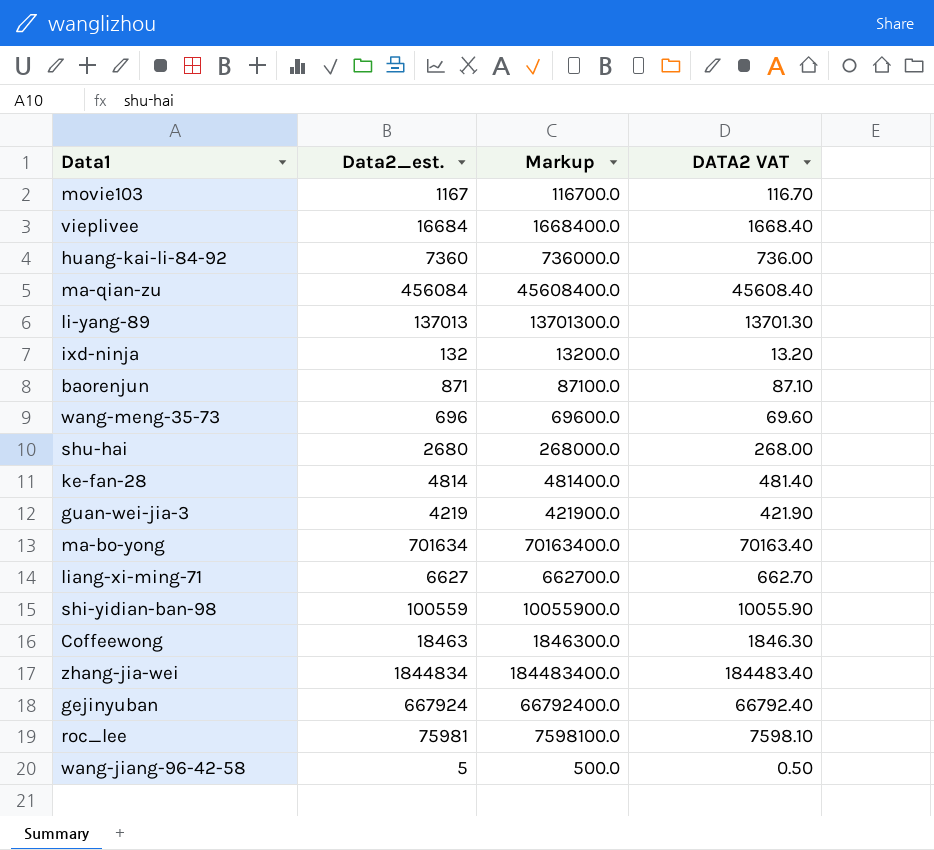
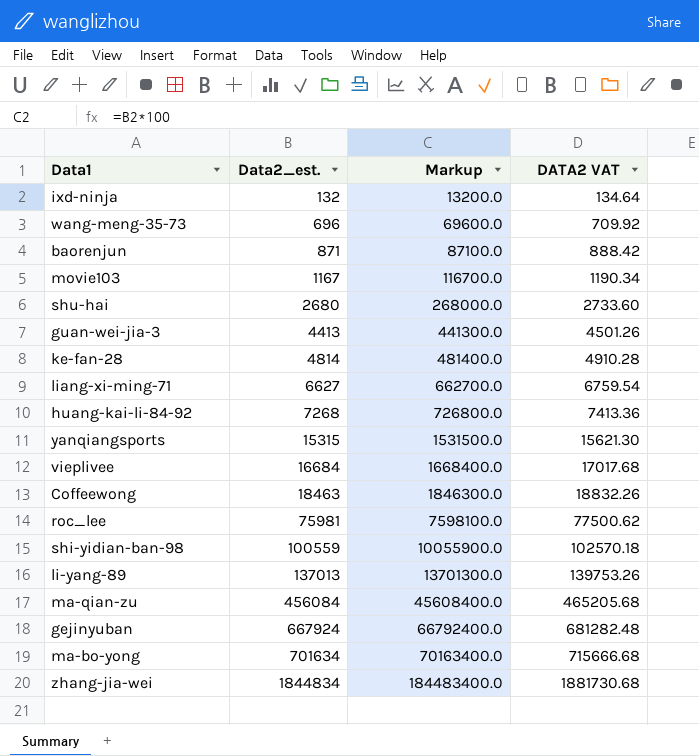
row order: none -> Data2_est. ascending
column DATA2 VAT | formula: [Data2_est.] * 0.1 -> [Data2_est.] * 1.02
row wang-jiang-96-42-58: 5 | 500.0 | 0.50 -> none
guan-wei-jia-3 | Data2_est.: 4219 -> 4413
guan-wei-jia-3 | Markup: 421900.0 -> 441300.0
huang-kai-li-84-92 | Data2_est.: 7360 -> 7268
huang-kai-li-84-92 | Markup: 736000.0 -> 726800.0
row yanqiangsports: none -> 15315 | 1531500.0 | 15621.30

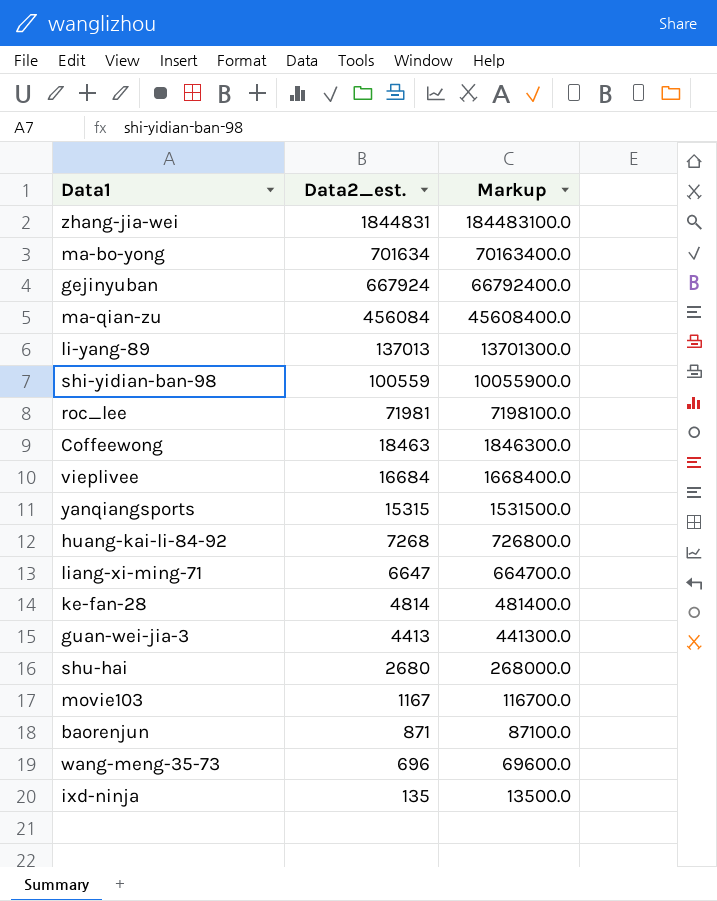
row order: Data2_est. ascending -> Data2_est. descending
column DATA2 VAT | formula: [Data2_est.] * 1.02 -> none
zhang-jia-wei | Data2_est.: 1844834 -> 1844831
zhang-jia-wei | Markup: 184483400.0 -> 184483100.0
roc_lee | Data2_est.: 75981 -> 71981
roc_lee | Markup: 7598100.0 -> 7198100.0
liang-xi-ming-71 | Data2_est.: 6627 -> 6647
liang-xi-ming-71 | Markup: 662700.0 -> 664700.0
ixd-ninja | Data2_est.: 132 -> 135
ixd-ninja | Markup: 13200.0 -> 13500.0

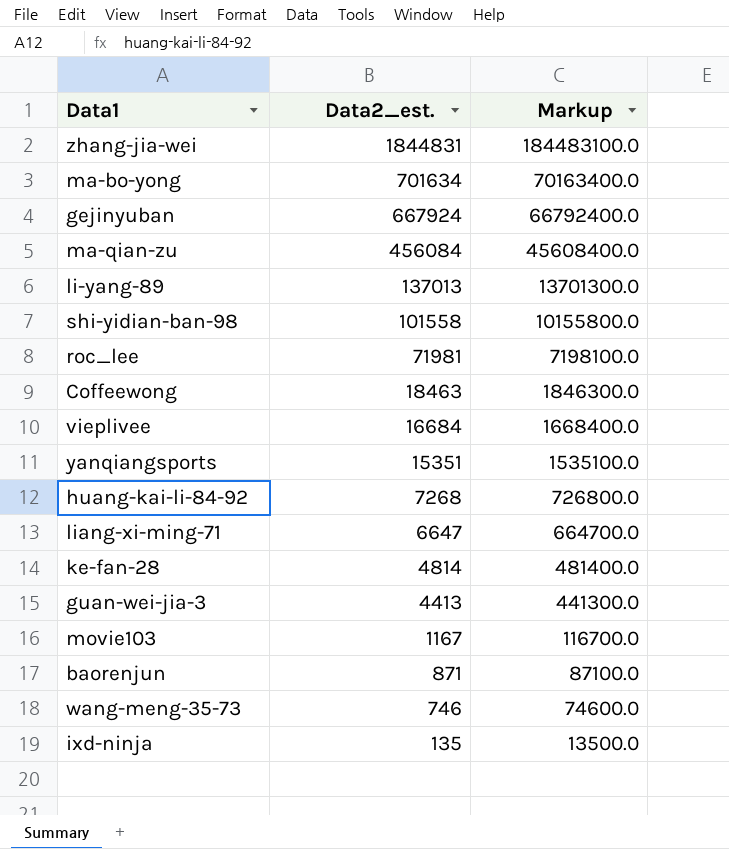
row shu-hai: 2680 | 268000.0 -> none
shi-yidian-ban-98 | Data2_est.: 100559 -> 101558
shi-yidian-ban-98 | Markup: 10055900.0 -> 10155800.0
yanqiangsports | Data2_est.: 15315 -> 15351
yanqiangsports | Markup: 1531500.0 -> 1535100.0
wang-meng-35-73 | Data2_est.: 696 -> 746
wang-meng-35-73 | Markup: 69600.0 -> 74600.0

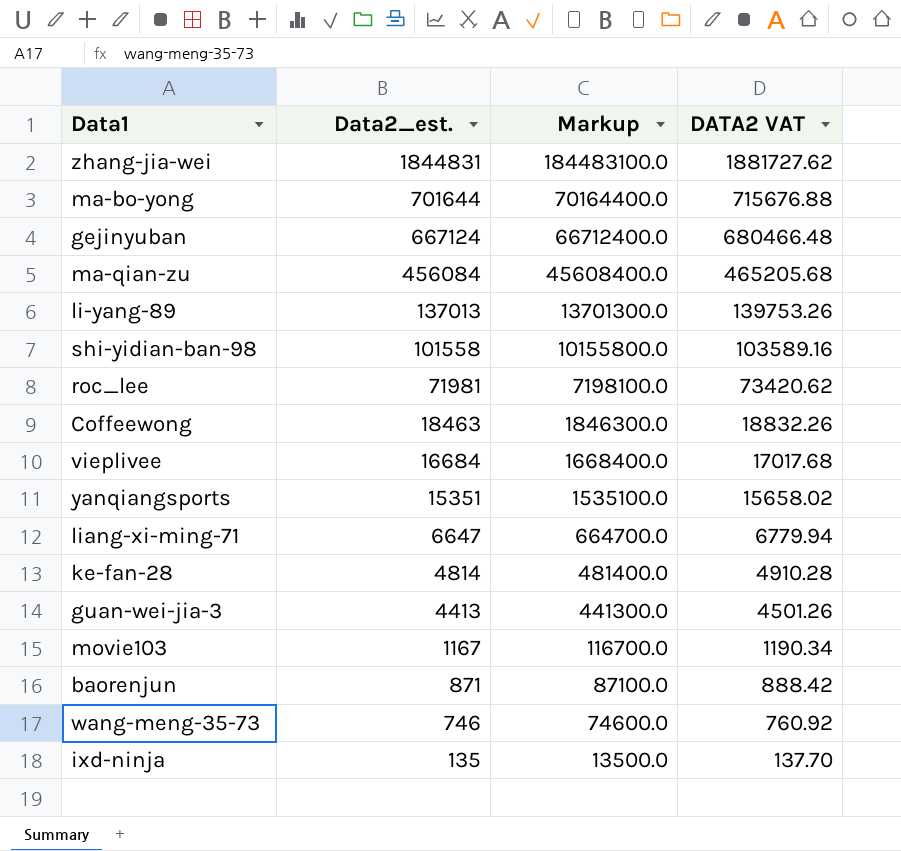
column DATA2 VAT | formula: none -> [Data2_est.] * 1.02
row huang-kai-li-84-92: 7268 | 726800.0 -> none
ma-bo-yong | Data2_est.: 701634 -> 701644
ma-bo-yong | Markup: 70163400.0 -> 70164400.0
gejinyuban | Data2_est.: 667924 -> 667124
gejinyuban | Markup: 66792400.0 -> 66712400.0

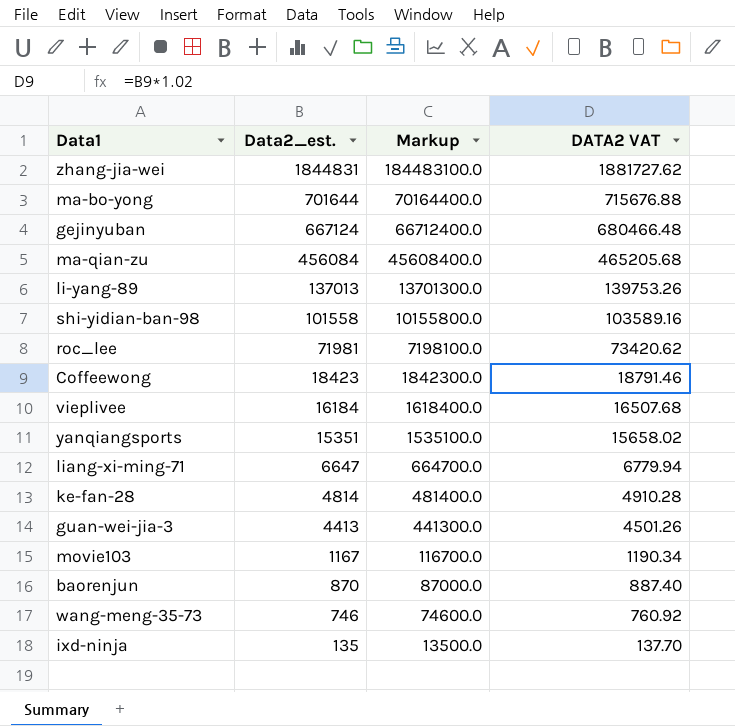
Coffeewong | Data2_est.: 18463 -> 18423
Coffeewong | Markup: 1846300.0 -> 1842300.0
Coffeewong | DATA2 VAT: 18832.26 -> 18791.46
vieplivee | Data2_est.: 16684 -> 16184
vieplivee | Markup: 1668400.0 -> 1618400.0
vieplivee | DATA2 VAT: 17017.68 -> 16507.68
baorenjun | Data2_est.: 871 -> 870
baorenjun | Markup: 87100.0 -> 87000.0
baorenjun | DATA2 VAT: 888.42 -> 887.40

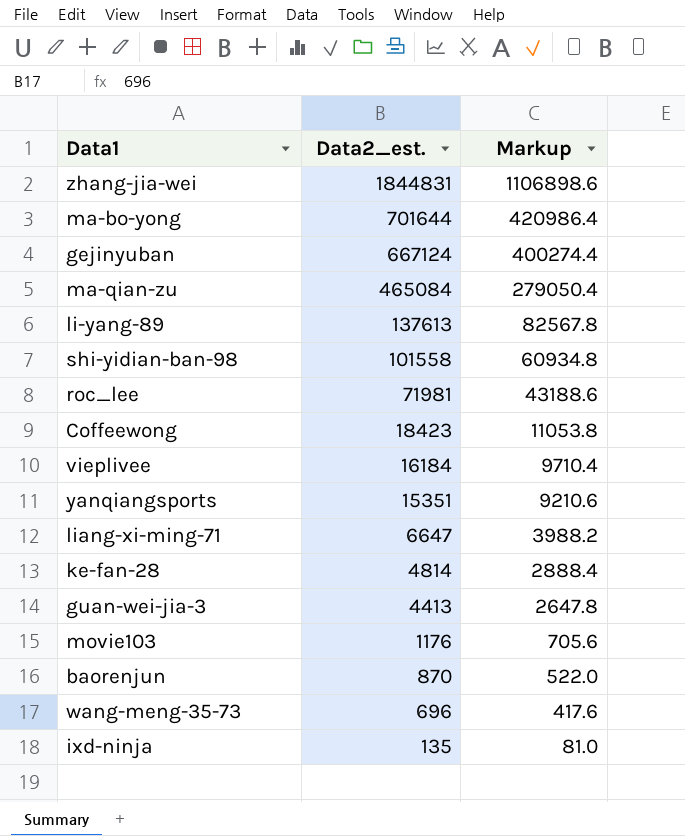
column DATA2 VAT | formula: [Data2_est.] * 1.02 -> none
column Markup | formula: [Data2_est.] * 100 -> [Data2_est.] * 0.6
ma-qian-zu | Data2_est.: 456084 -> 465084
li-yang-89 | Data2_est.: 137013 -> 137613
movie103 | Data2_est.: 1167 -> 1176
wang-meng-35-73 | Data2_est.: 746 -> 696

